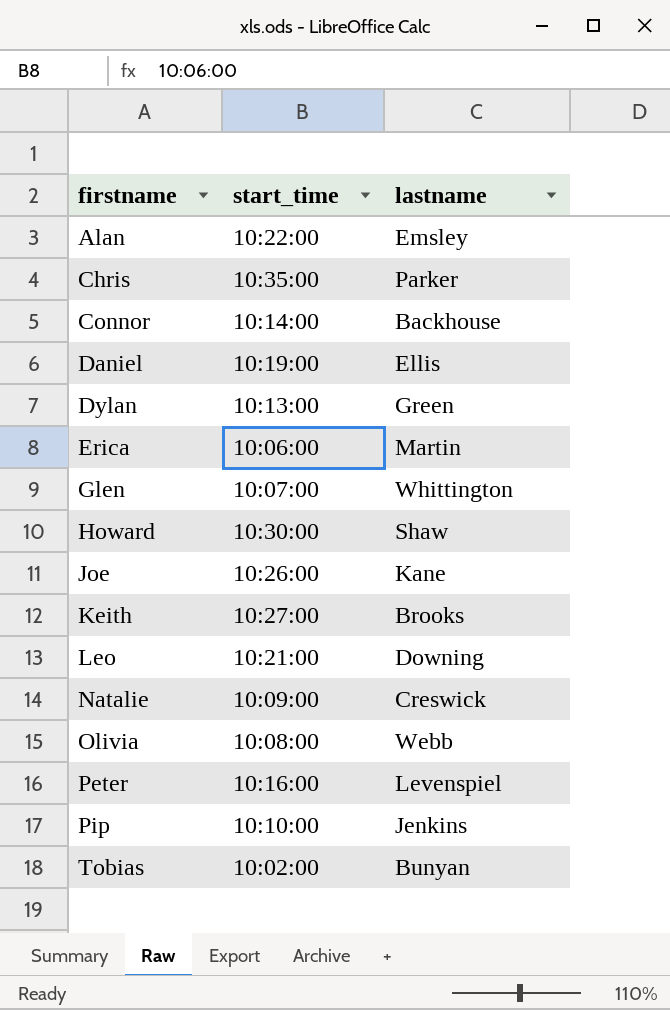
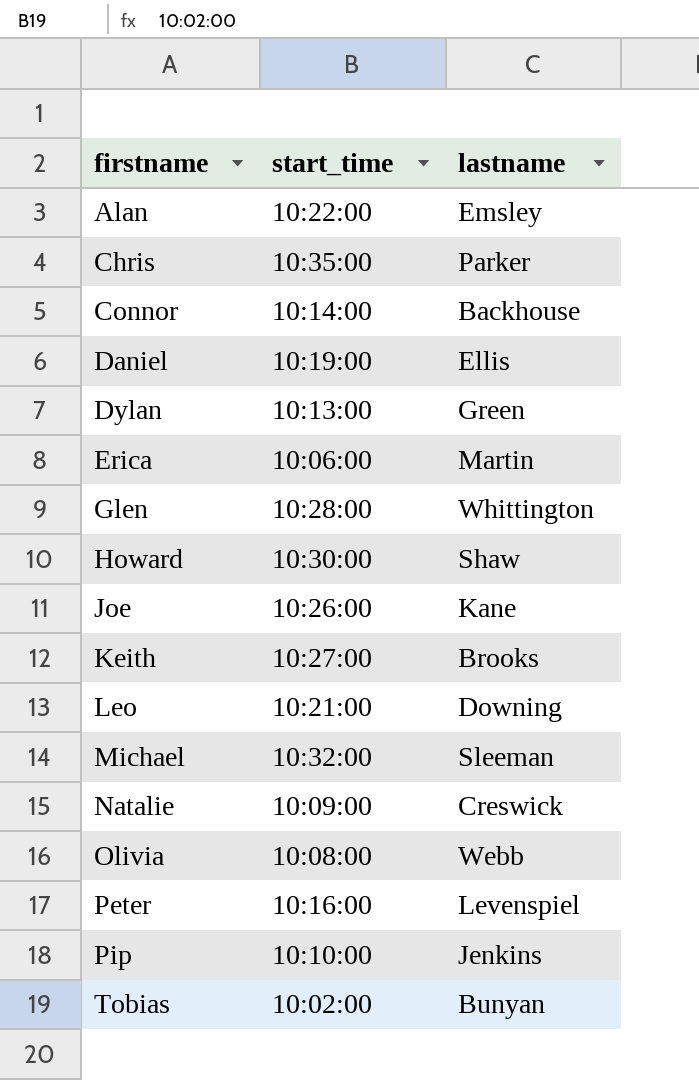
Glen | start_time: 10:07:00 -> 10:28:00
row Michael: none -> 10:32:00 | Sleeman

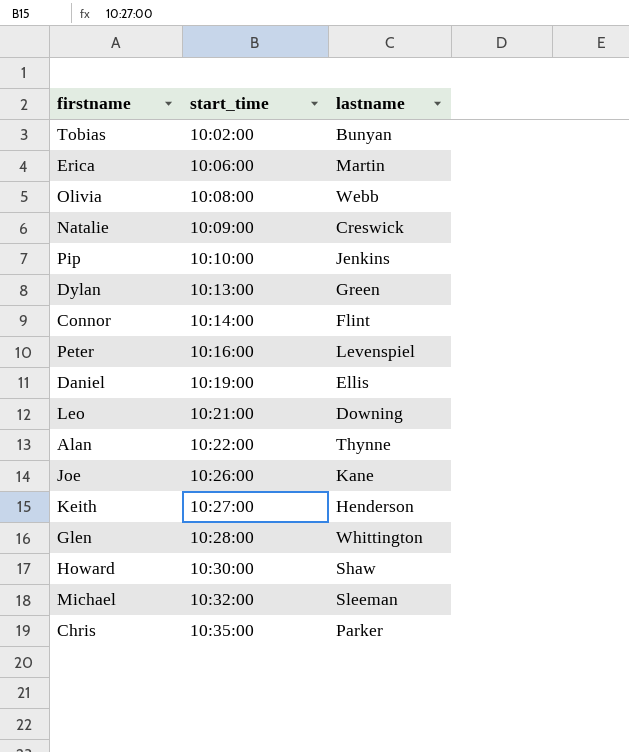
row order: firstname ascending -> start_time ascending
Connor | lastname: Backhouse -> Flint
Alan | lastname: Emsley -> Thynne
Keith | lastname: Brooks -> Henderson

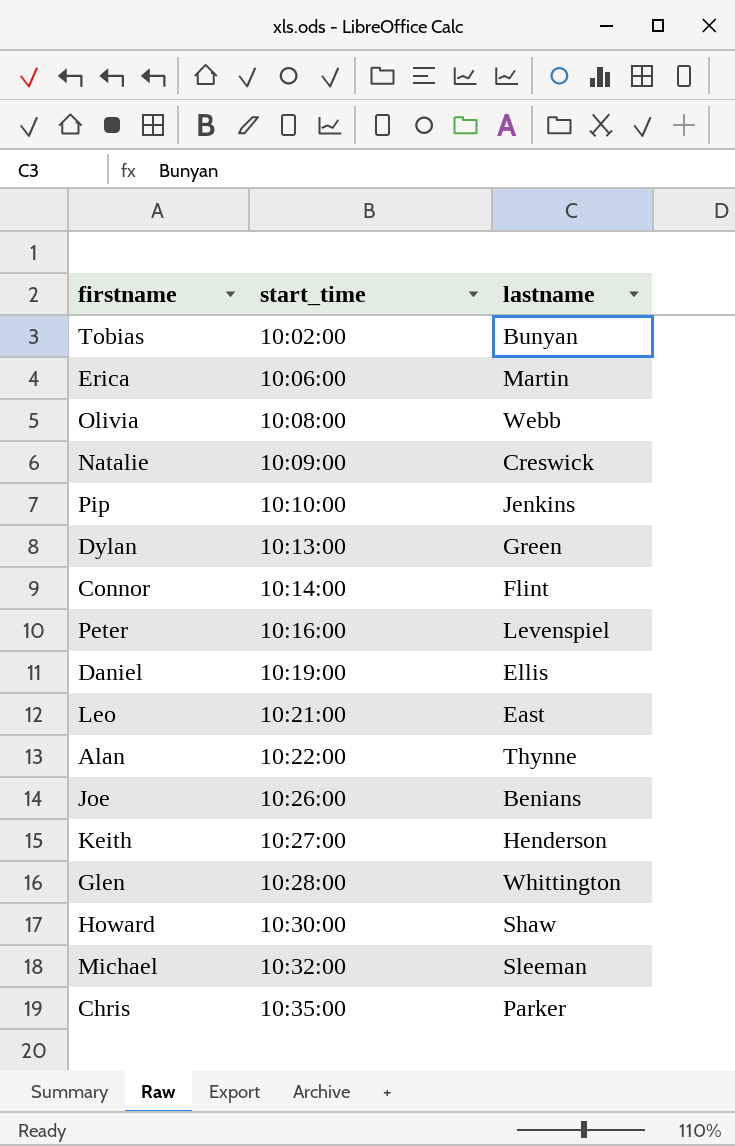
Leo | lastname: Downing -> East
Joe | lastname: Kane -> Benians

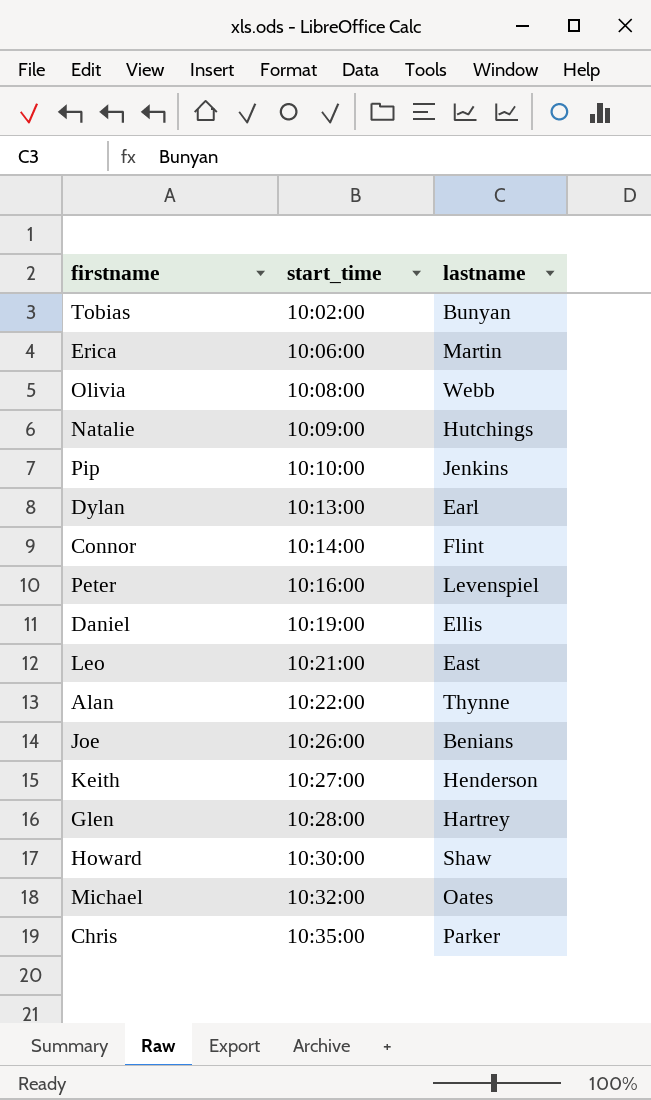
Natalie | lastname: Creswick -> Hutchings
Dylan | lastname: Green -> Earl
Glen | lastname: Whittington -> Hartrey
Michael | lastname: Sleeman -> Oates

